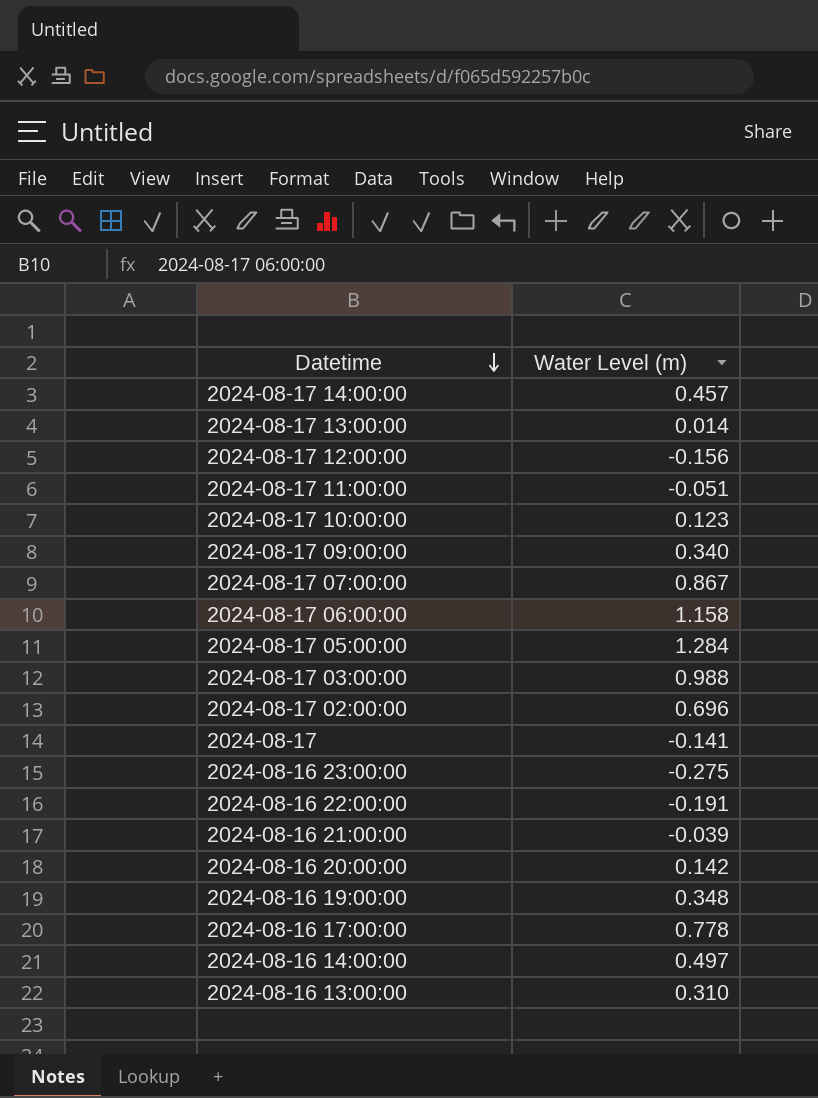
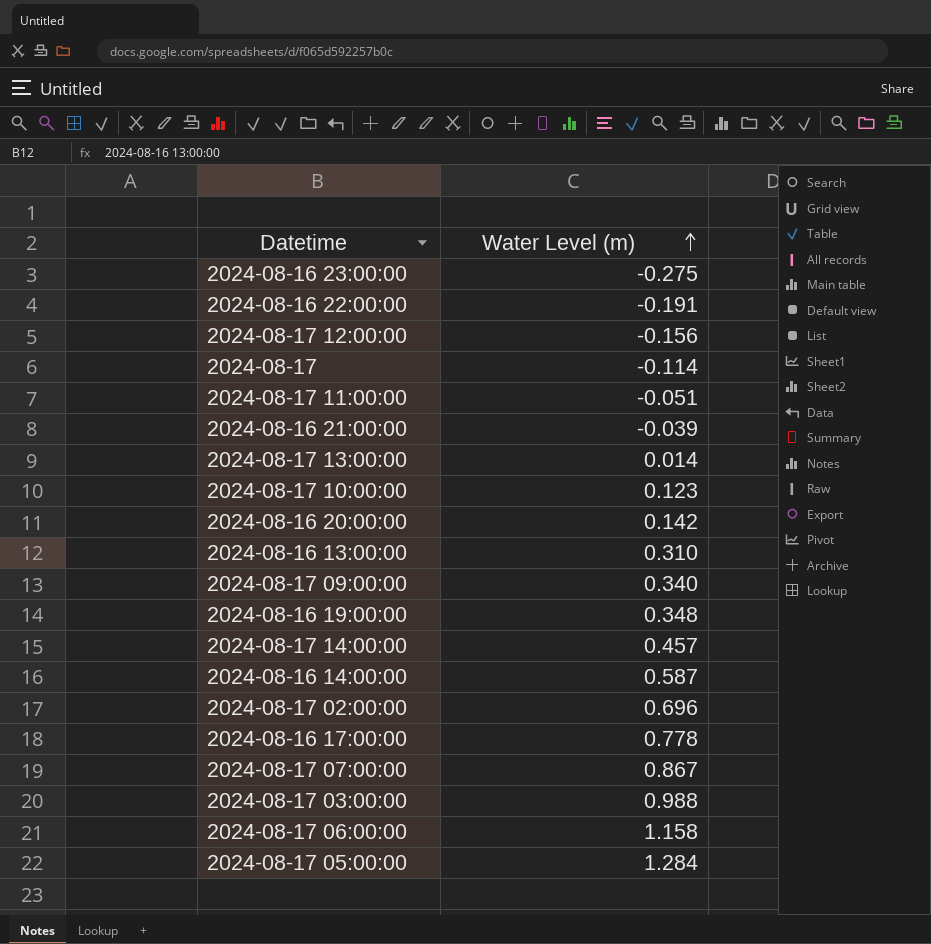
row order: Datetime descending -> Water Level (m) ascending
2024-08-17 | Water Level (m): -0.141 -> -0.114
2024-08-16 14:00:00 | Water Level (m): 0.497 -> 0.587

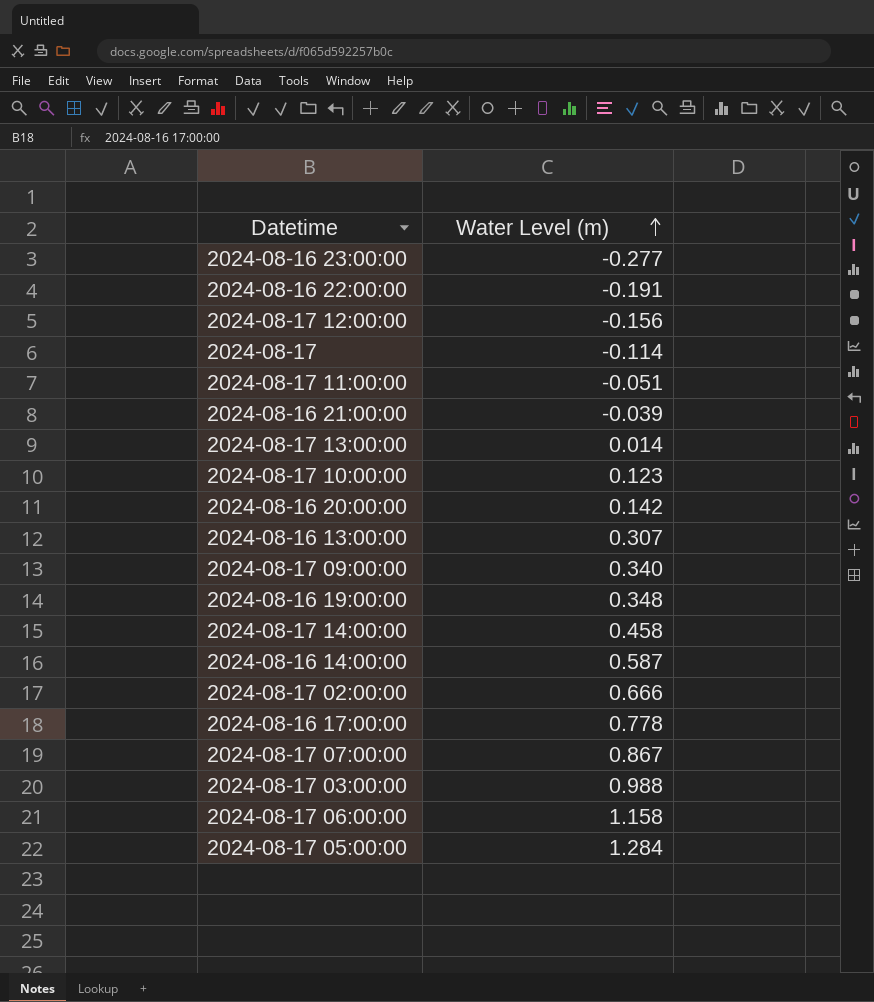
2024-08-16 23:00:00 | Water Level (m): -0.275 -> -0.277
2024-08-16 13:00:00 | Water Level (m): 0.310 -> 0.307
2024-08-17 14:00:00 | Water Level (m): 0.457 -> 0.458
2024-08-17 02:00:00 | Water Level (m): 0.696 -> 0.666

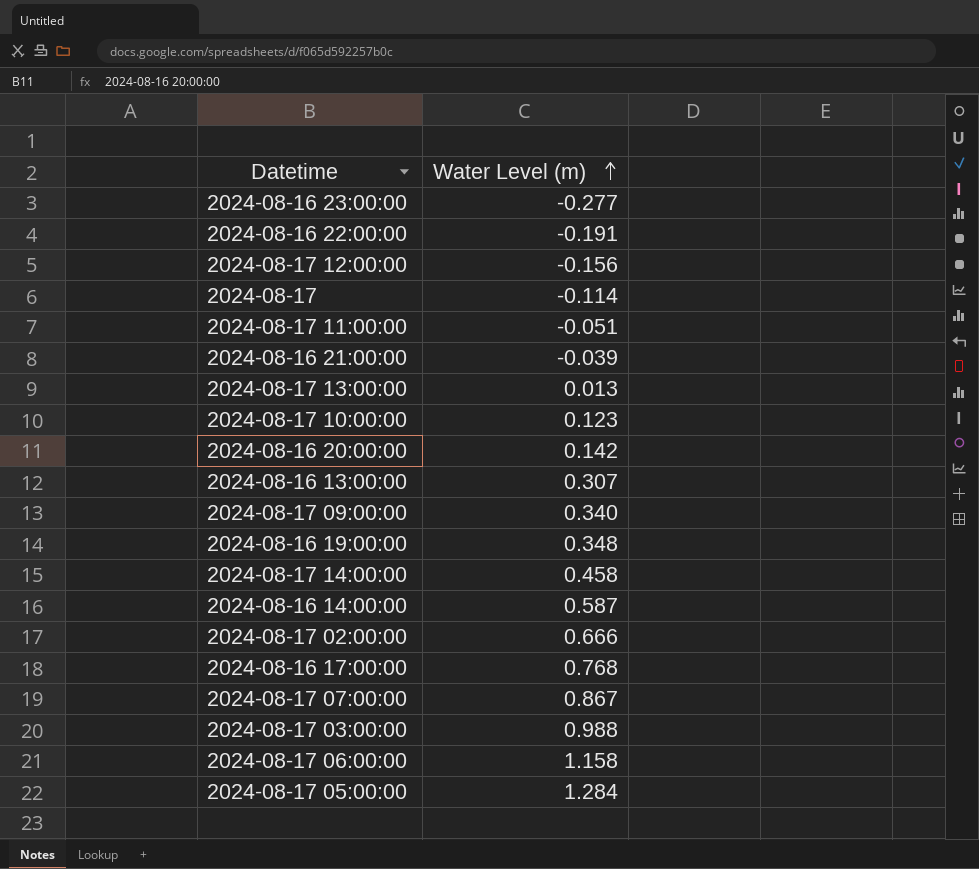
2024-08-17 13:00:00 | Water Level (m): 0.014 -> 0.013
2024-08-16 17:00:00 | Water Level (m): 0.778 -> 0.768

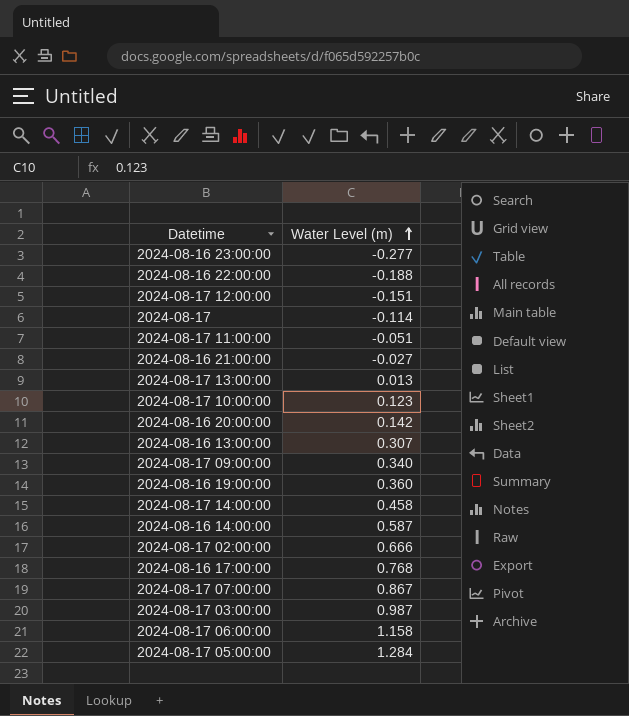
2024-08-16 22:00:00 | Water Level (m): -0.191 -> -0.188
2024-08-17 12:00:00 | Water Level (m): -0.156 -> -0.151
2024-08-16 21:00:00 | Water Level (m): -0.039 -> -0.027
2024-08-16 19:00:00 | Water Level (m): 0.348 -> 0.360
2024-08-17 03:00:00 | Water Level (m): 0.988 -> 0.987

